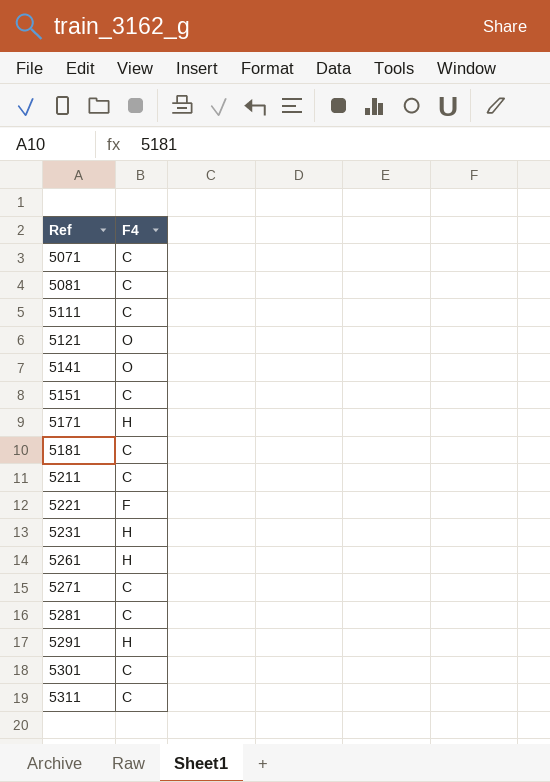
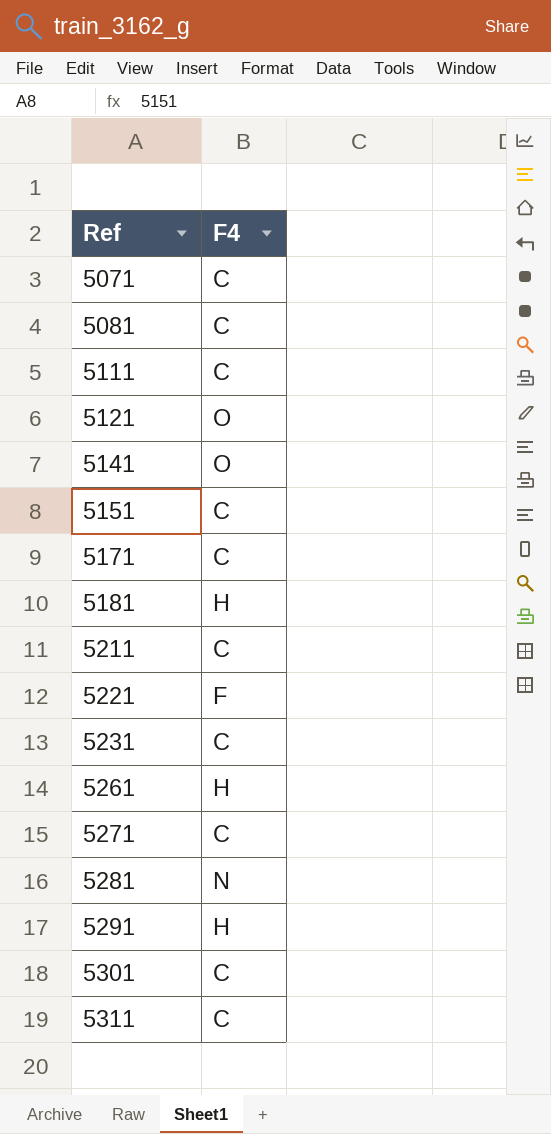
5171 | F4: H -> C
5181 | F4: C -> H
5231 | F4: H -> C
5281 | F4: C -> N

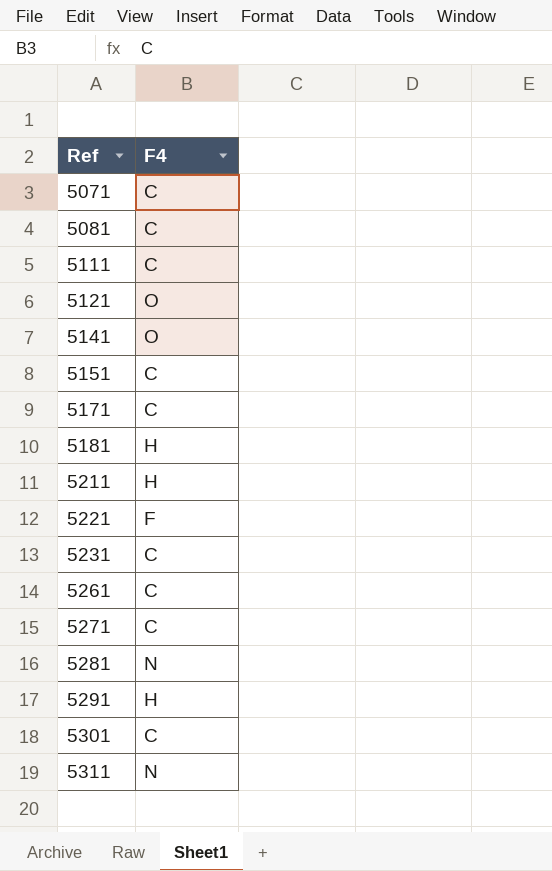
5211 | F4: C -> H
5261 | F4: H -> C
5311 | F4: C -> N

